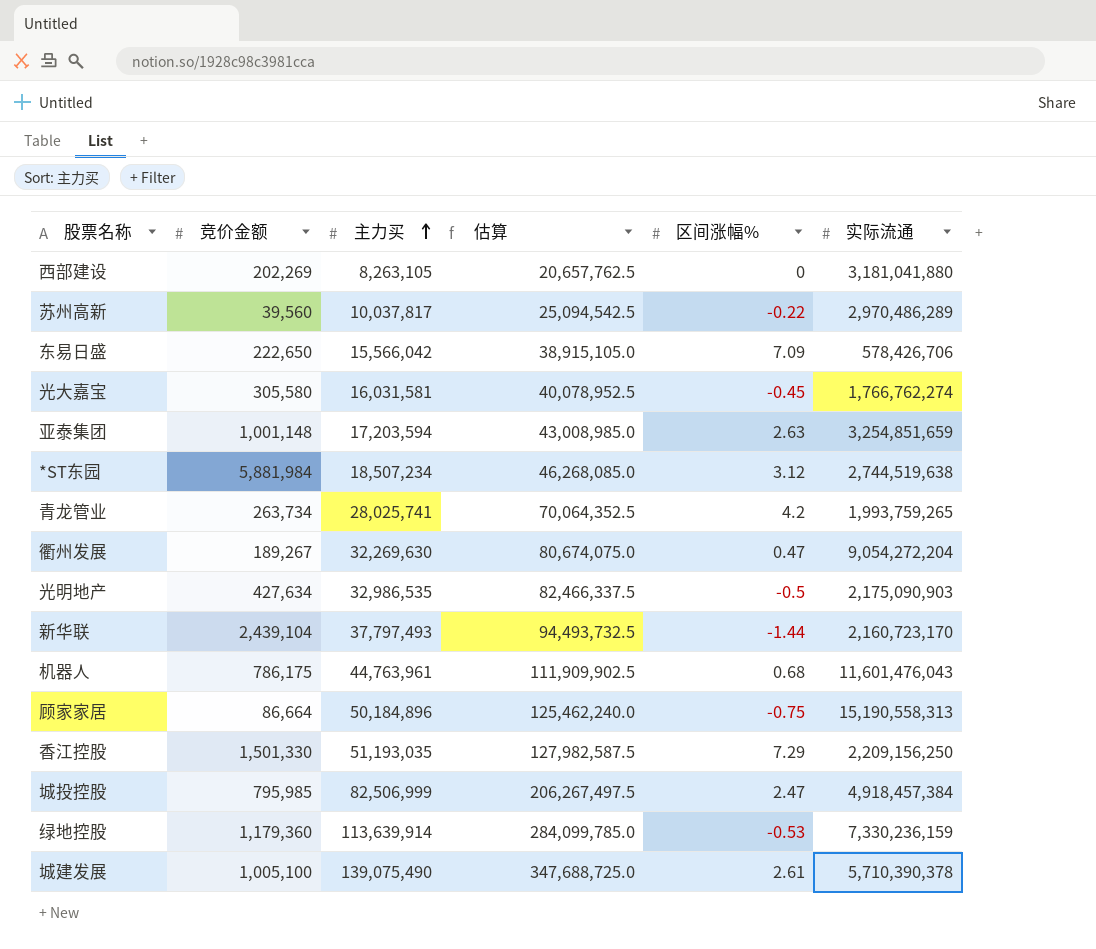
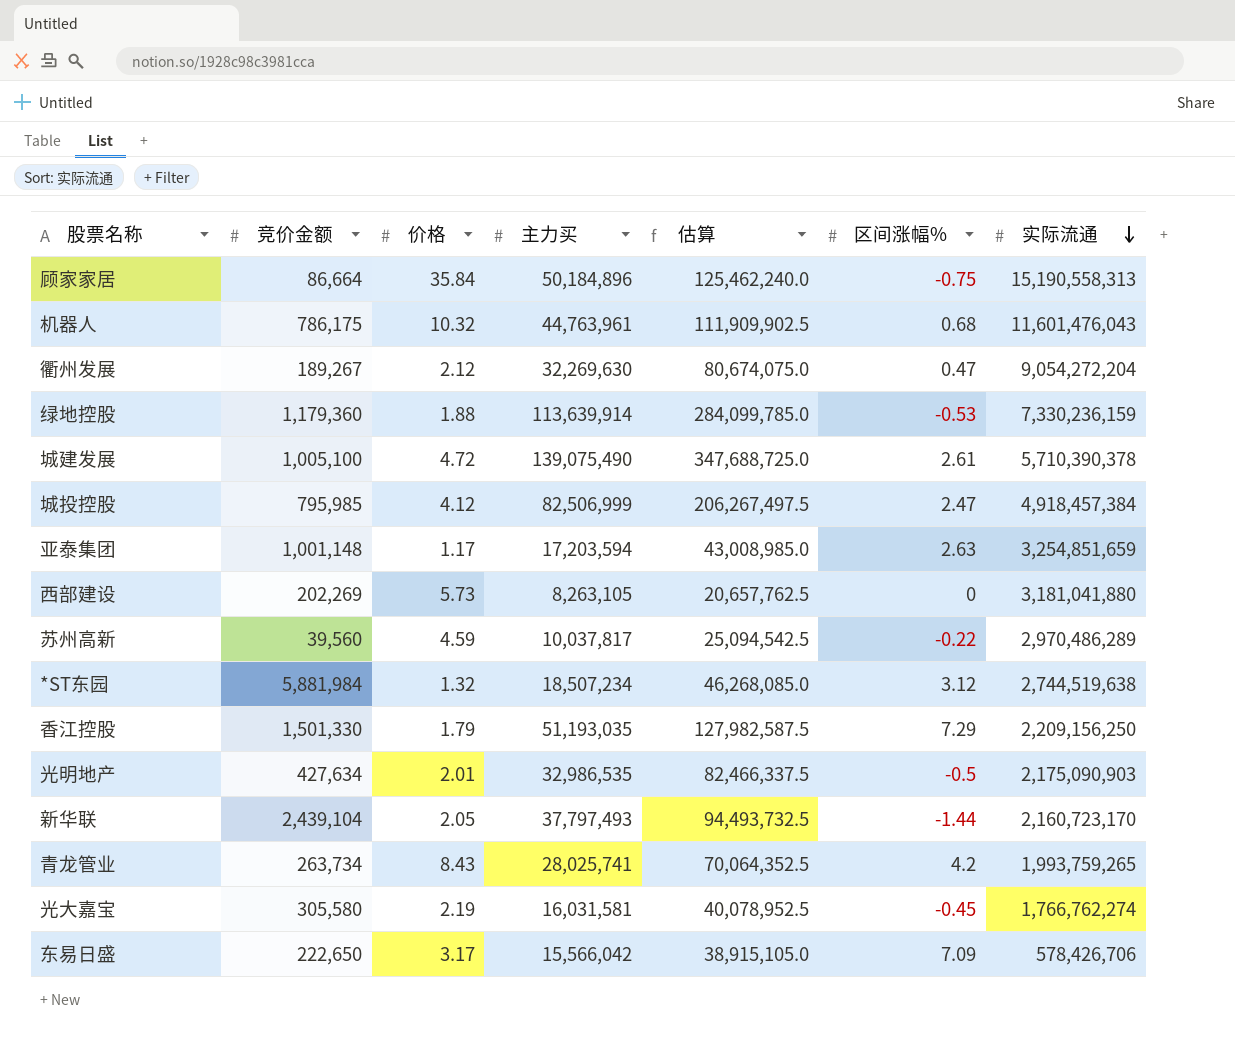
row order: 主力买 ascending -> 实际流通 descending
column 价格 | position: none -> 3

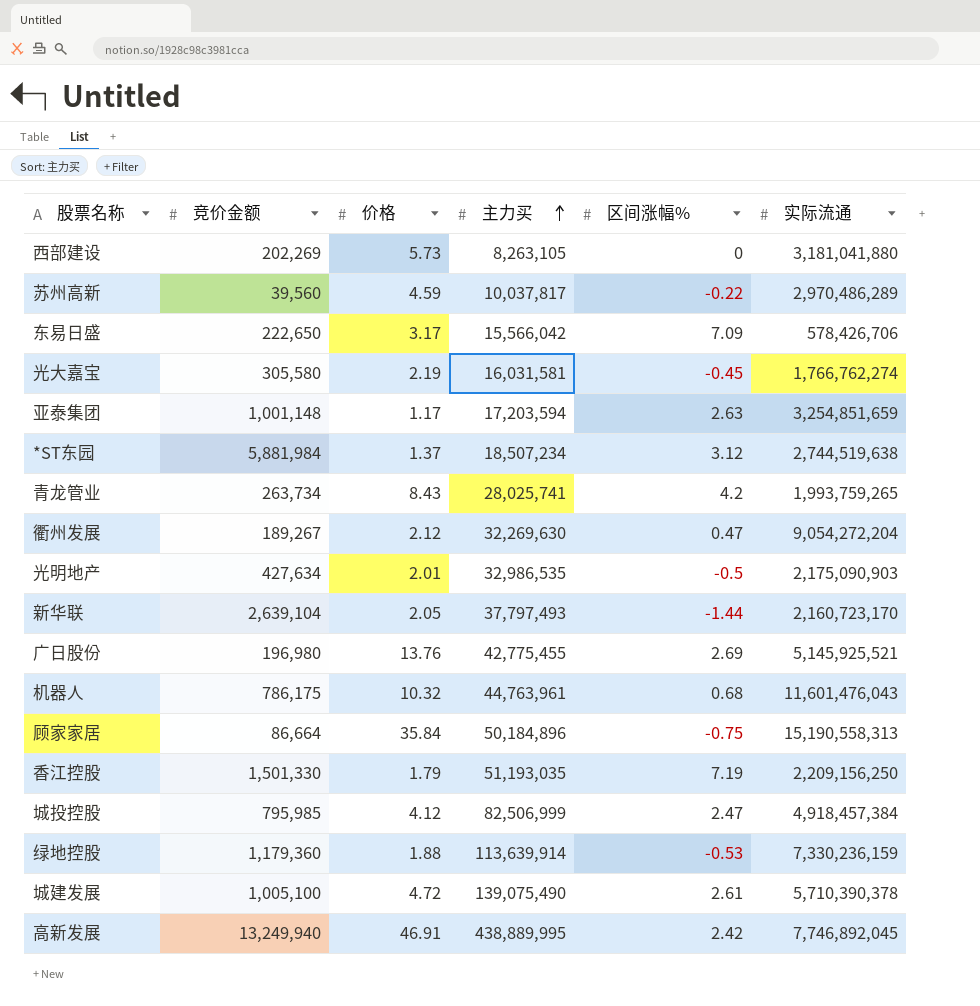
row order: 实际流通 descending -> 主力买 ascending
column 估算 | formula: [主力买] * 2.5 -> none
*ST东园 | 价格: 1.32 -> 1.37
新华联 | 竞价金额: 2,439,104 -> 2,639,104
row 广日股份: none -> 196,980 | 13.76 | 42,775,455 | 2.69 | 5,145,925,521
香江控股 | 区间涨幅%: 7.29 -> 7.19
row 高新发展: none -> 13,249,940 | 46.91 | 438,889,995 | 2.42 | 7,746,892,045

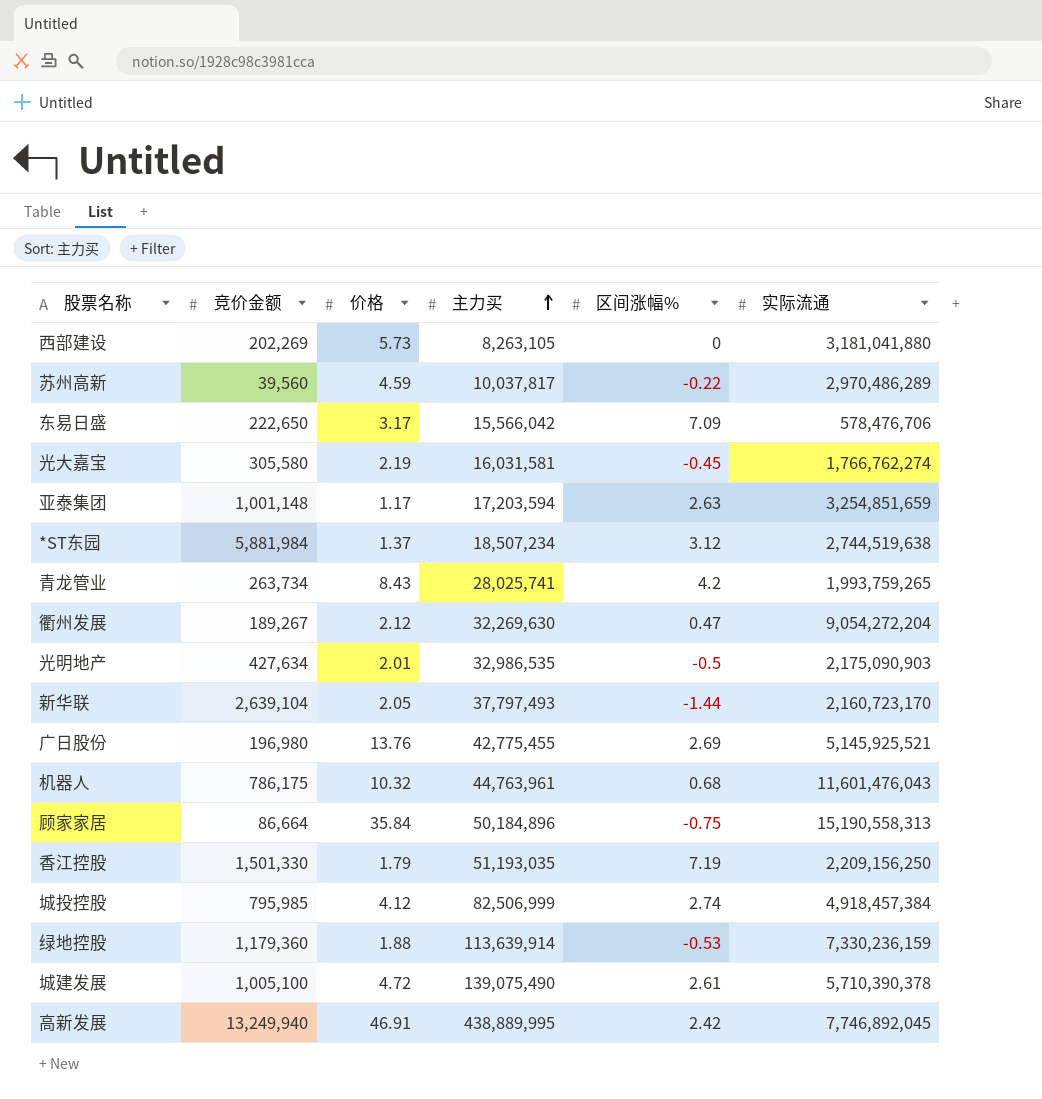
东易日盛 | 实际流通: 578,426,706 -> 578,476,706
城投控股 | 区间涨幅%: 2.47 -> 2.74

